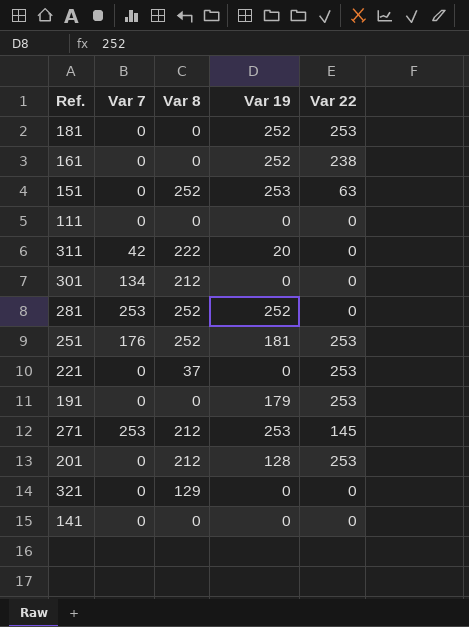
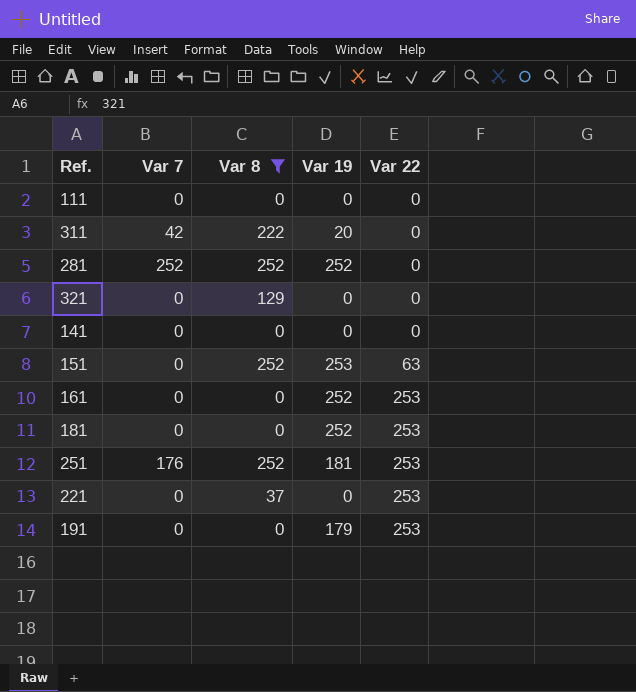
filter: none -> Var 8 != 212
row order: none -> Var 22 ascending
281 | Var 7: 253 -> 252
161 | Var 22: 238 -> 253

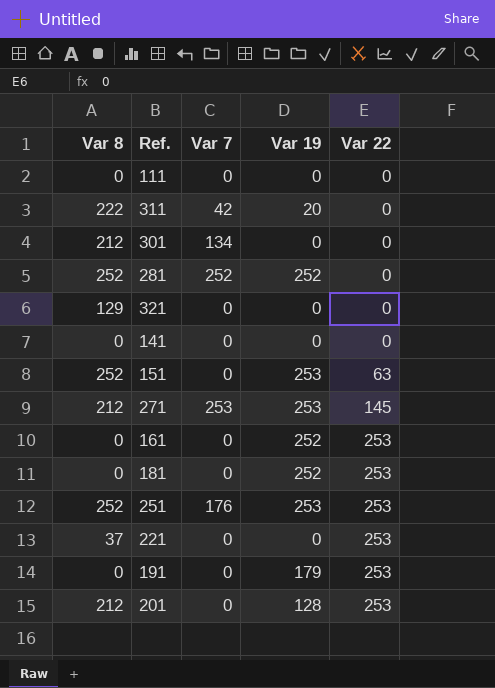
filter: Var 8 != 212 -> none
column Var 8 | position: 3 -> 1
251 | Var 19: 181 -> 253

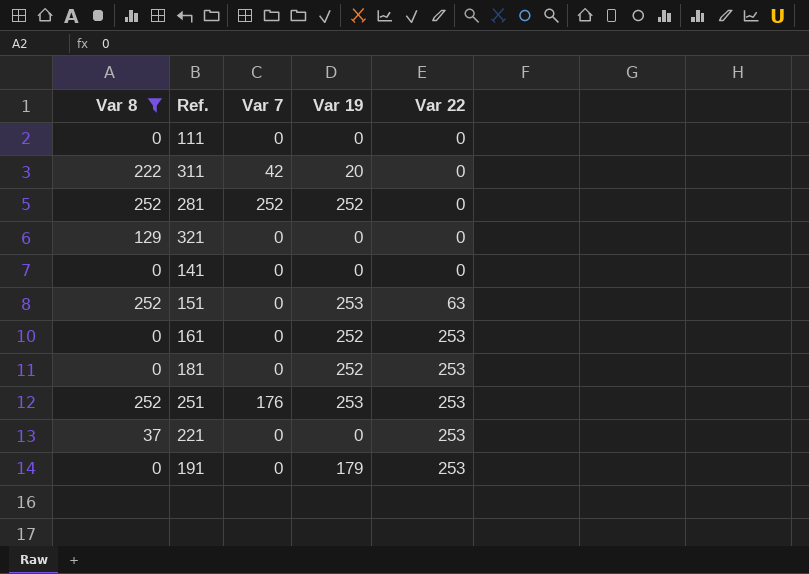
filter: none -> Var 8 != 212

